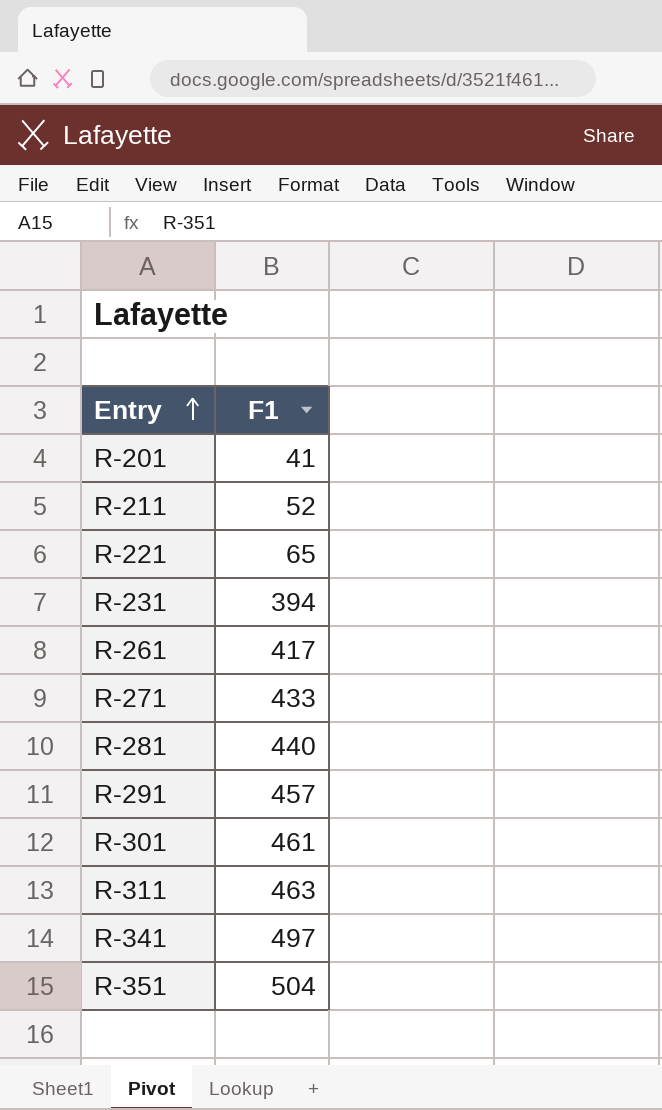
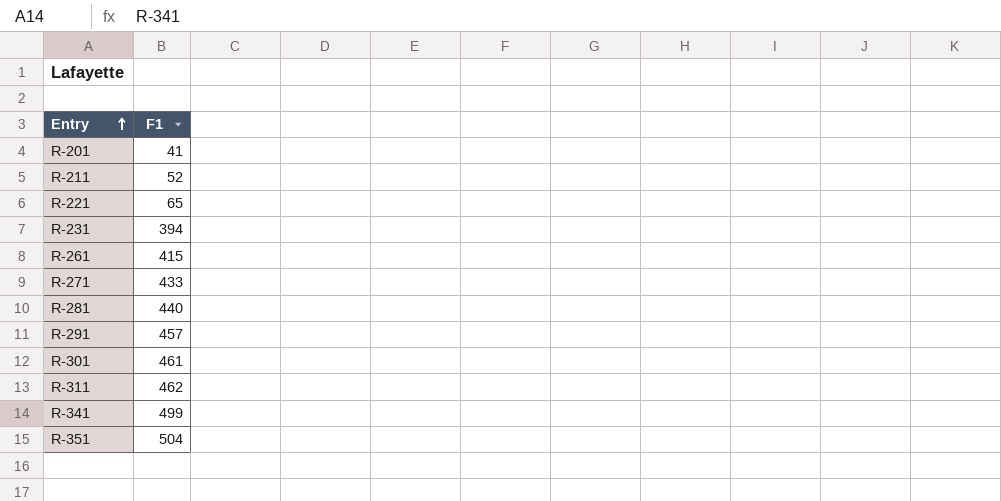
R-261 | F1: 417 -> 415
R-311 | F1: 463 -> 462
R-341 | F1: 497 -> 499

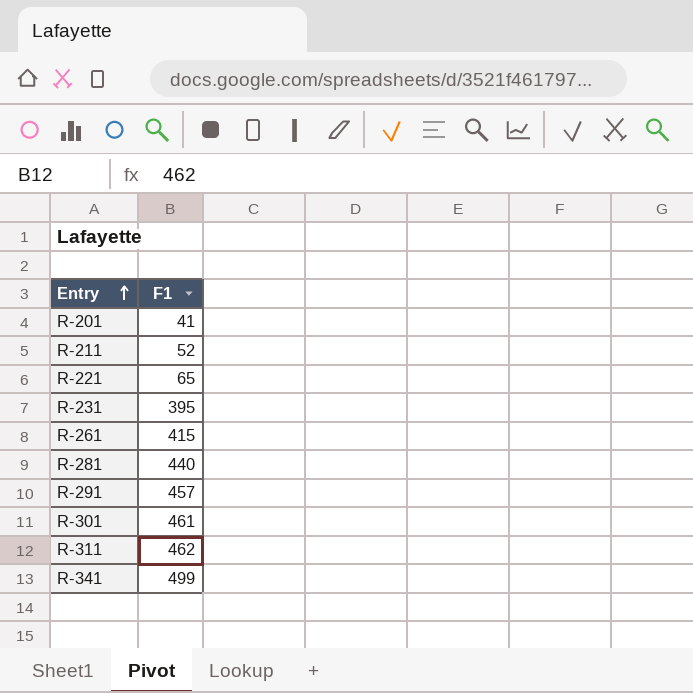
row R-271: 433 -> none
row R-351: 504 -> none
R-231 | F1: 394 -> 395

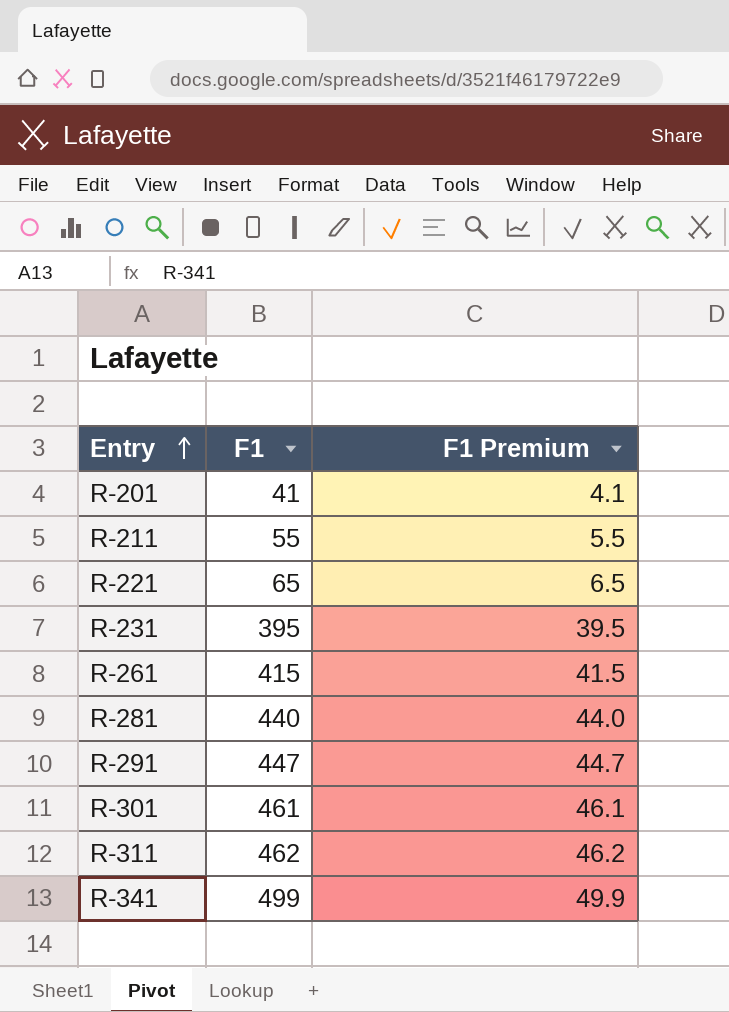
column F1 Premium | formula: none -> [F1] * 0.1
R-211 | F1: 52 -> 55
R-291 | F1: 457 -> 447

